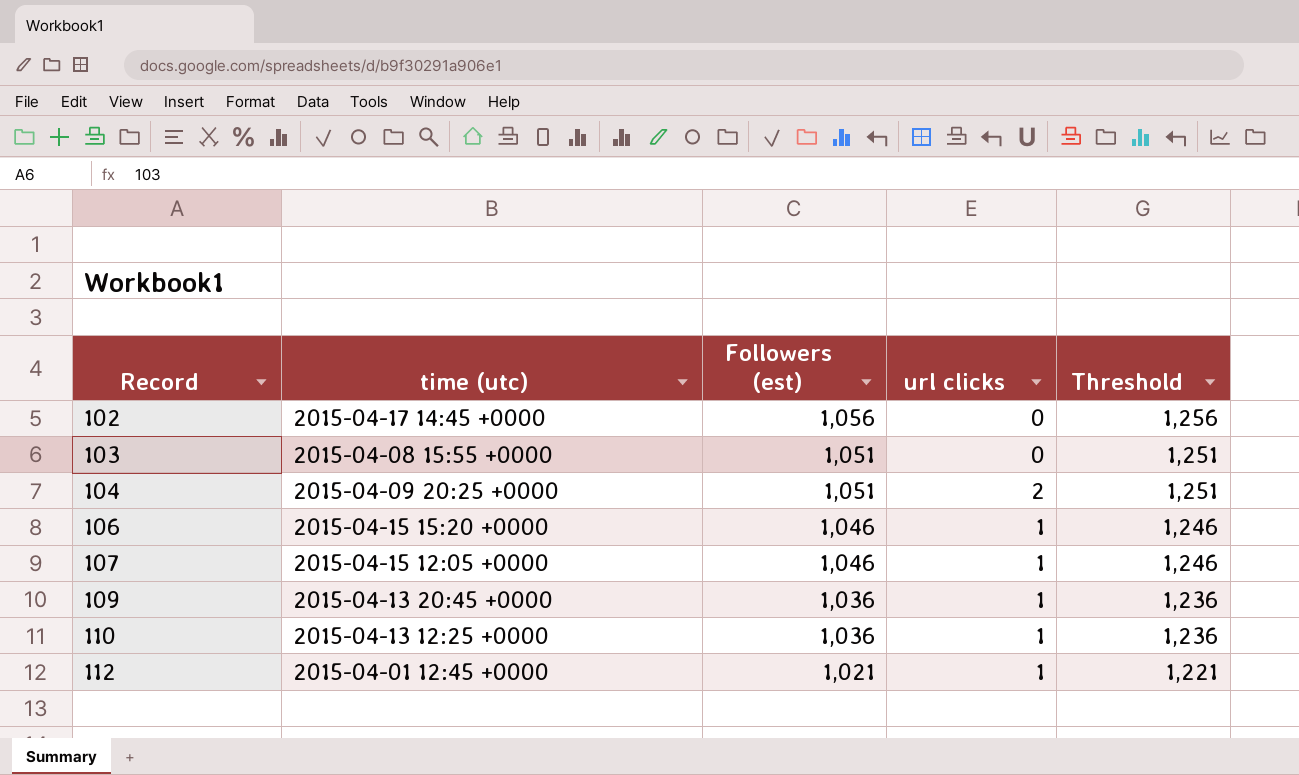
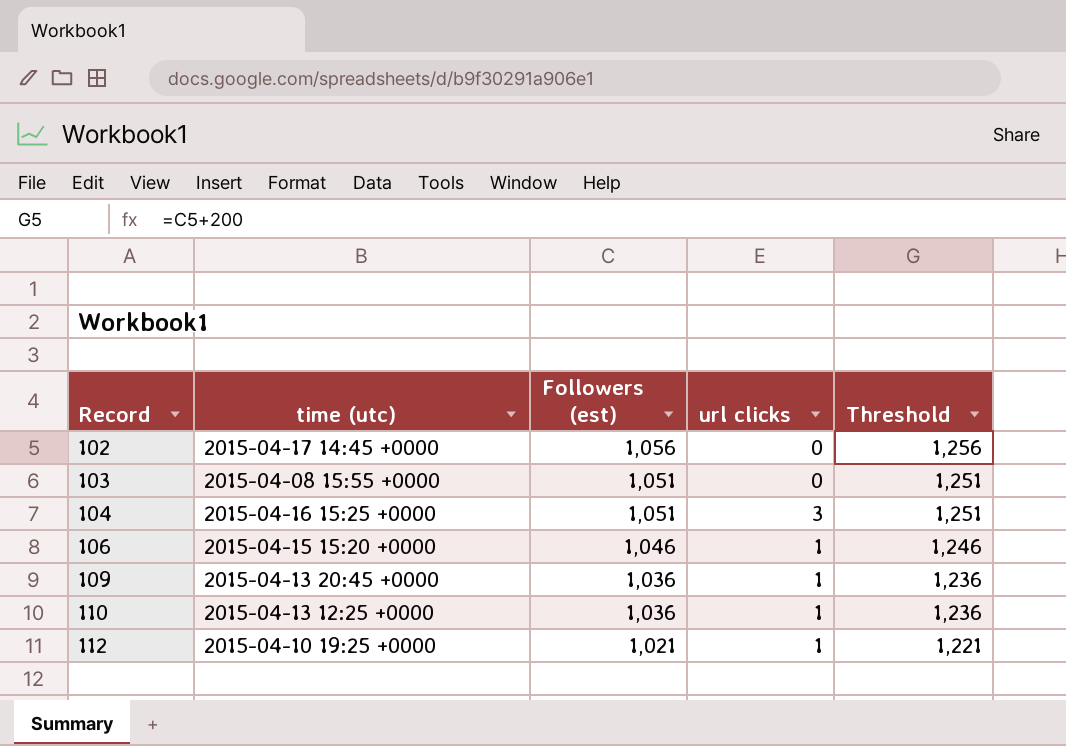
row 107: 2015-04-15 12:05 +0000 | 1,046 | 1 | 1,246 -> none
104 | time (utc): 2015-04-09 20:25 +0000 -> 2015-04-16 15:25 +0000
104 | url clicks: 2 -> 3
112 | time (utc): 2015-04-01 12:45 +0000 -> 2015-04-10 19:25 +0000

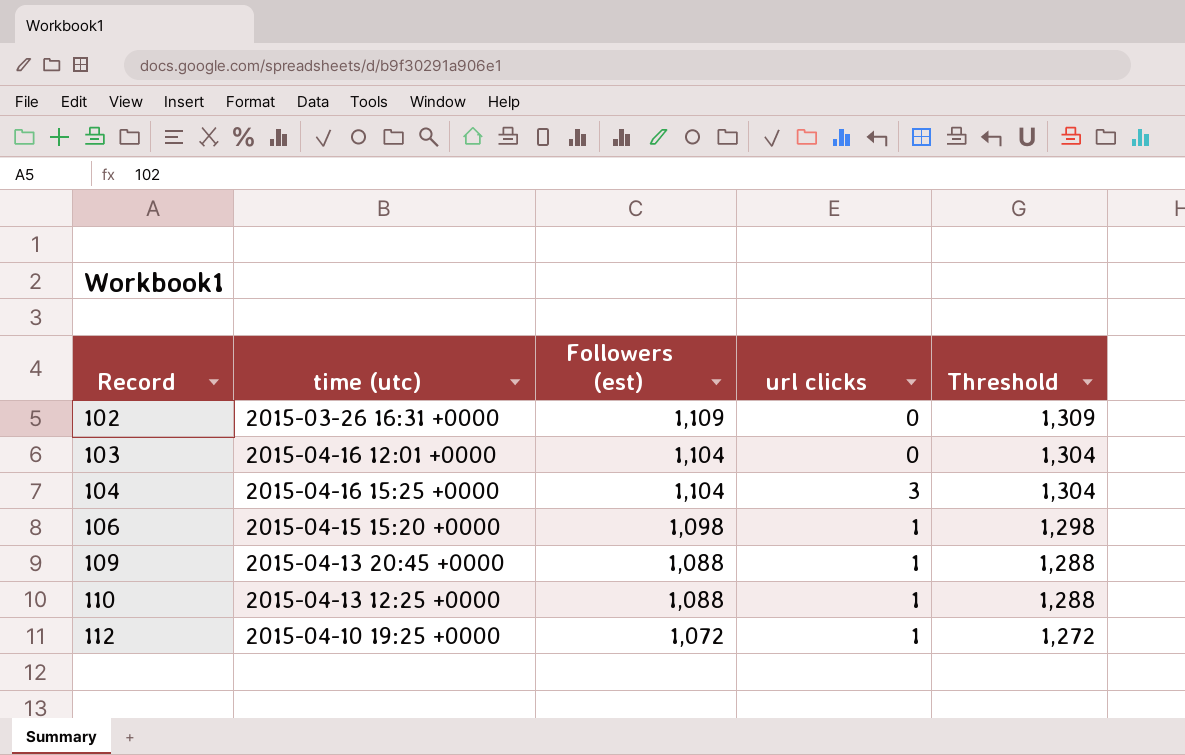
102 | time (utc): 2015-04-17 14:45 +0000 -> 2015-03-26 16:31 +0000
102 | Followers (est): 1,056 -> 1,109
102 | Threshold: 1,256 -> 1,309
103 | time (utc): 2015-04-08 15:55 +0000 -> 2015-04-16 12:01 +0000
103 | Followers (est): 1,051 -> 1,104
103 | Threshold: 1,251 -> 1,304
104 | Followers (est): 1,051 -> 1,104
104 | Threshold: 1,251 -> 1,304
106 | Followers (est): 1,046 -> 1,098
106 | Threshold: 1,246 -> 1,298
109 | Followers (est): 1,036 -> 1,088
109 | Threshold: 1,236 -> 1,288
110 | Followers (est): 1,036 -> 1,088
110 | Threshold: 1,236 -> 1,288
112 | Followers (est): 1,021 -> 1,072
112 | Threshold: 1,221 -> 1,272

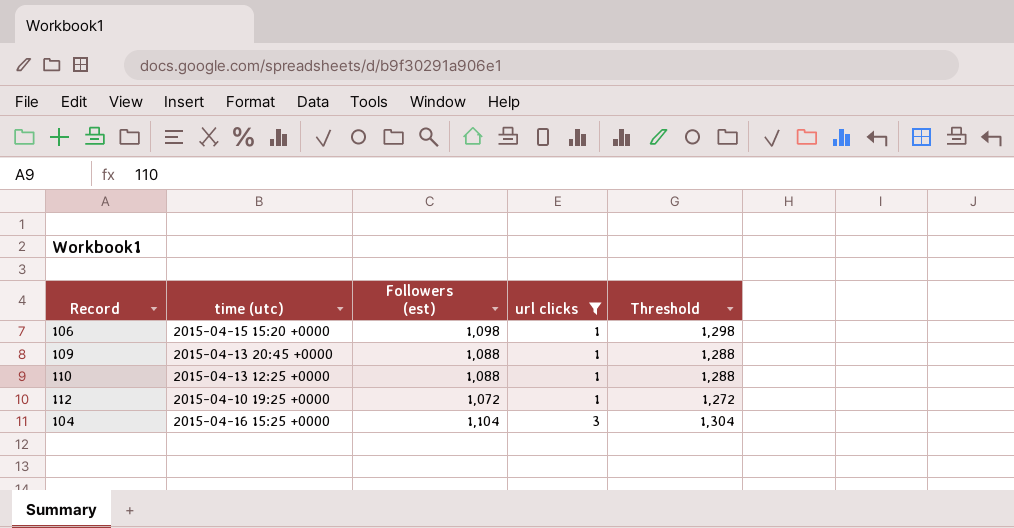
filter: none -> url clicks != 0
row order: Record ascending -> url clicks ascending

